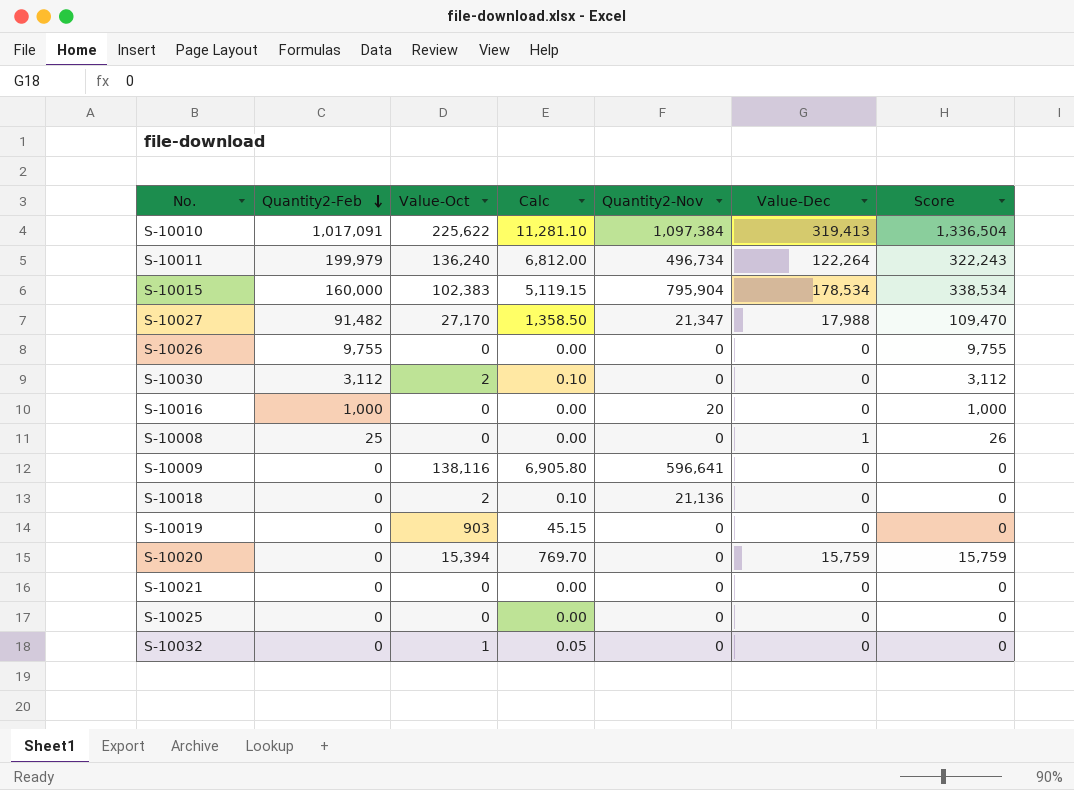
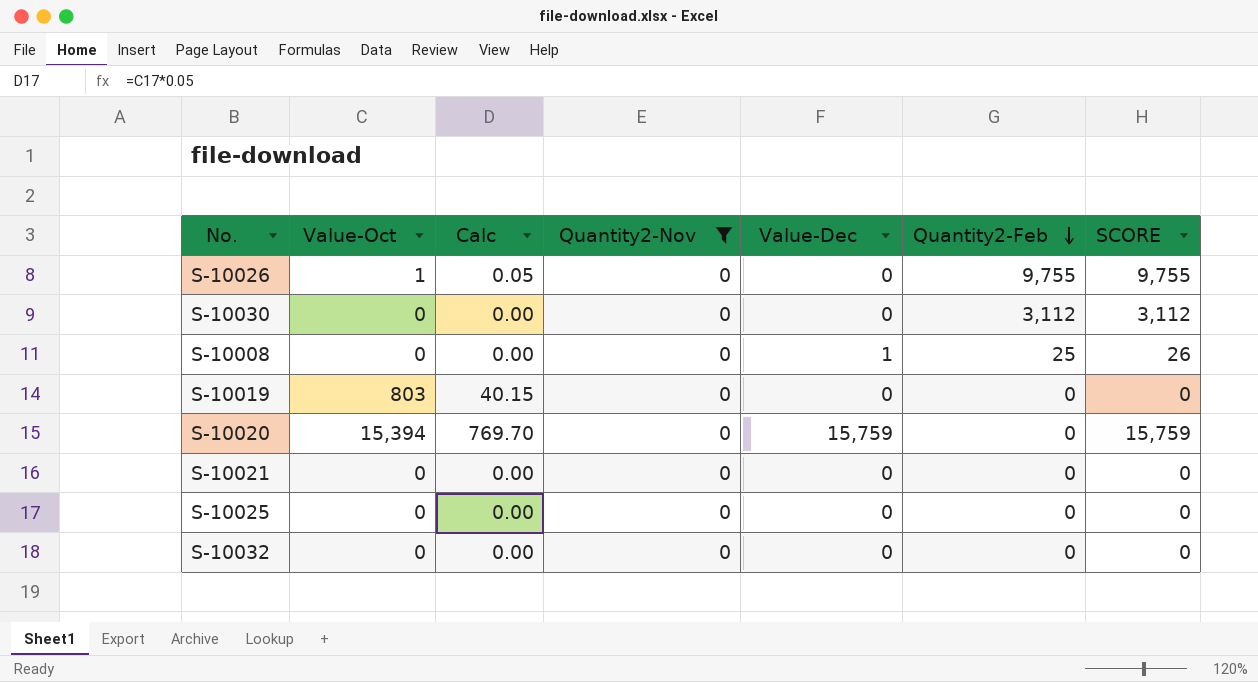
filter: none -> Quantity2-Nov = 0
column Quantity2-Feb | position: 2 -> 6
column name: Score -> SCORE
S-10026 | Value-Oct: 0 -> 1
S-10026 | Calc: 0.00 -> 0.05
S-10030 | Value-Oct: 2 -> 0
S-10030 | Calc: 0.10 -> 0.00
S-10019 | Value-Oct: 903 -> 803
S-10019 | Calc: 45.15 -> 40.15
S-10032 | Value-Oct: 1 -> 0
S-10032 | Calc: 0.05 -> 0.00

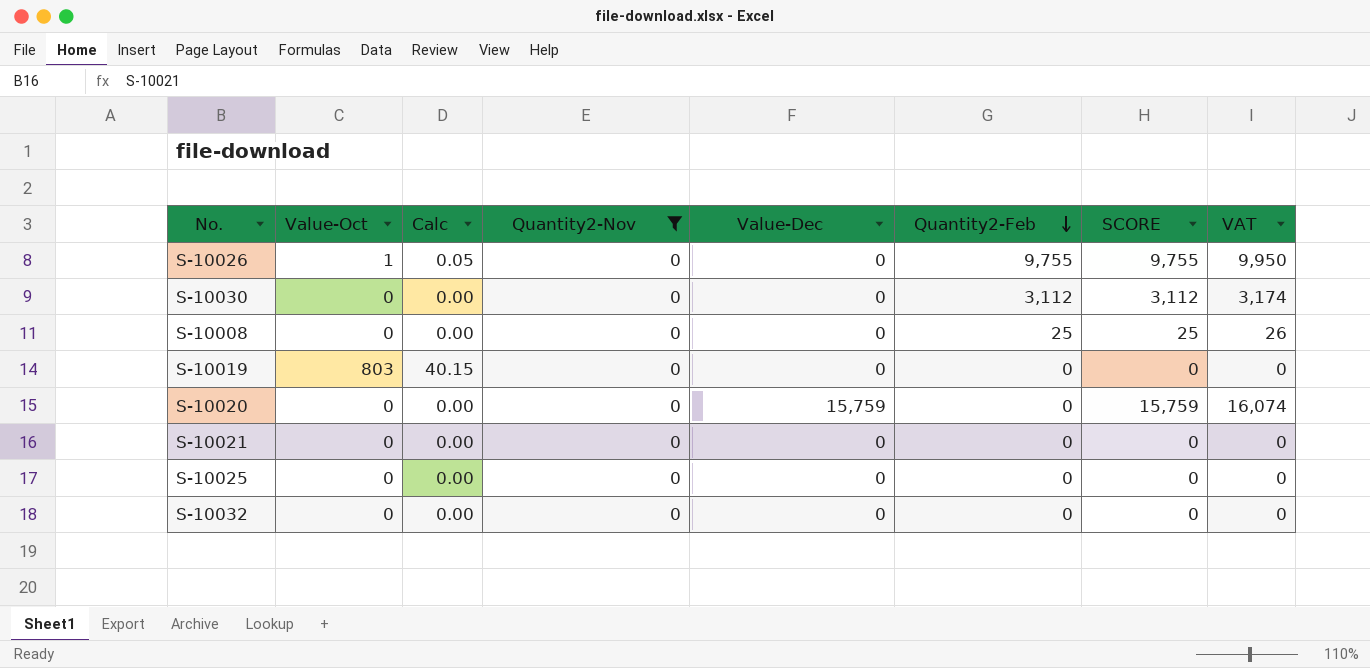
column VAT | formula: none -> [SCORE] * 1.02
S-10008 | Value-Dec: 1 -> 0
S-10008 | SCORE: 26 -> 25
S-10020 | Value-Oct: 15,394 -> 0
S-10020 | Calc: 769.70 -> 0.00

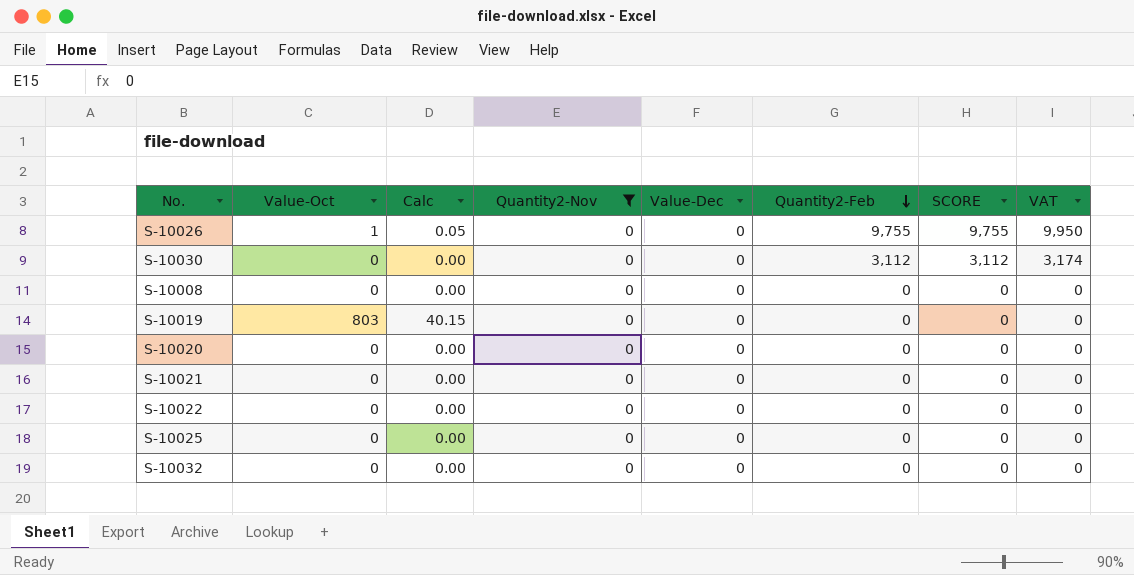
S-10008 | Quantity2-Feb: 25 -> 0
S-10008 | SCORE: 25 -> 0
S-10008 | VAT: 26 -> 0
S-10020 | Value-Dec: 15,759 -> 0
S-10020 | SCORE: 15,759 -> 0
S-10020 | VAT: 16,074 -> 0
row S-10022: none -> 0 | 0.00 | 0 | 0 | 0 | 0 | 0

